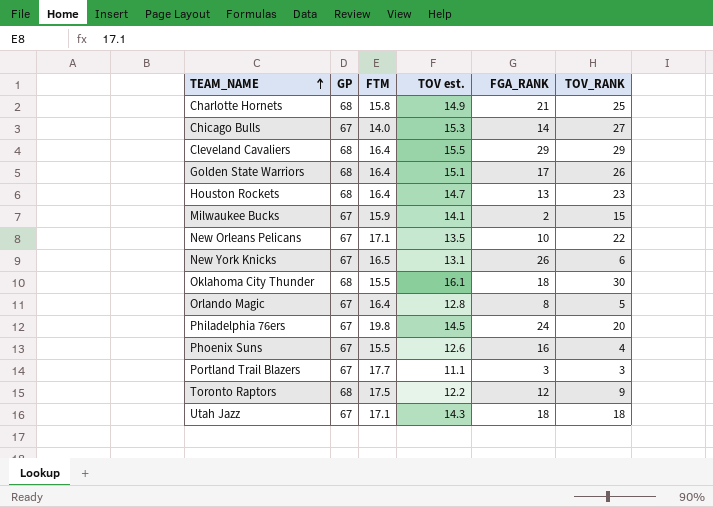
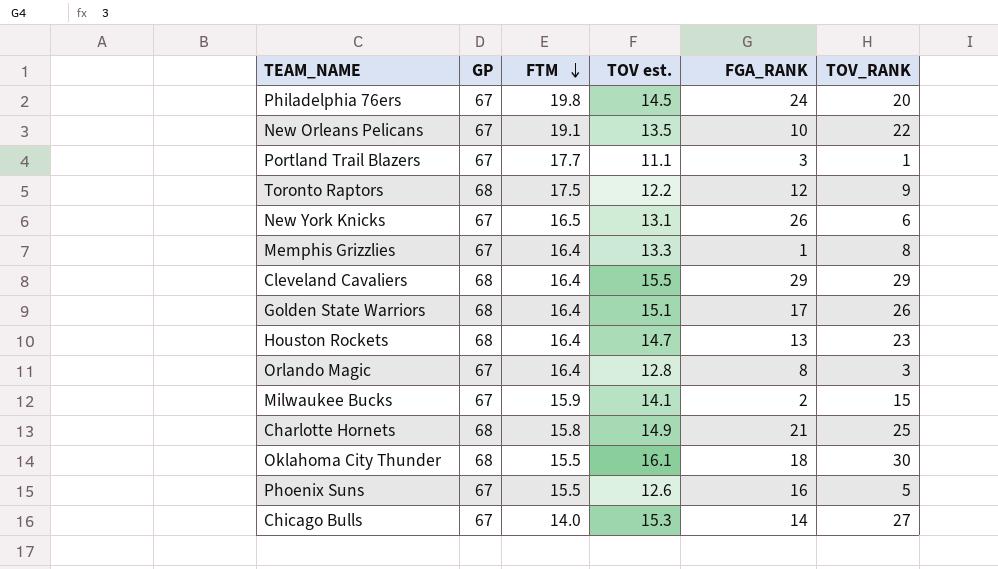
row order: TEAM_NAME ascending -> FTM descending
row Utah Jazz: 67 | 17.1 | 14.3 | 18 | 18 -> none
New Orleans Pelicans | FTM: 17.1 -> 19.1
Portland Trail Blazers | TOV_RANK: 3 -> 1
row Memphis Grizzlies: none -> 67 | 16.4 | 13.3 | 1 | 8
Orlando Magic | TOV_RANK: 5 -> 3
Phoenix Suns | TOV_RANK: 4 -> 5

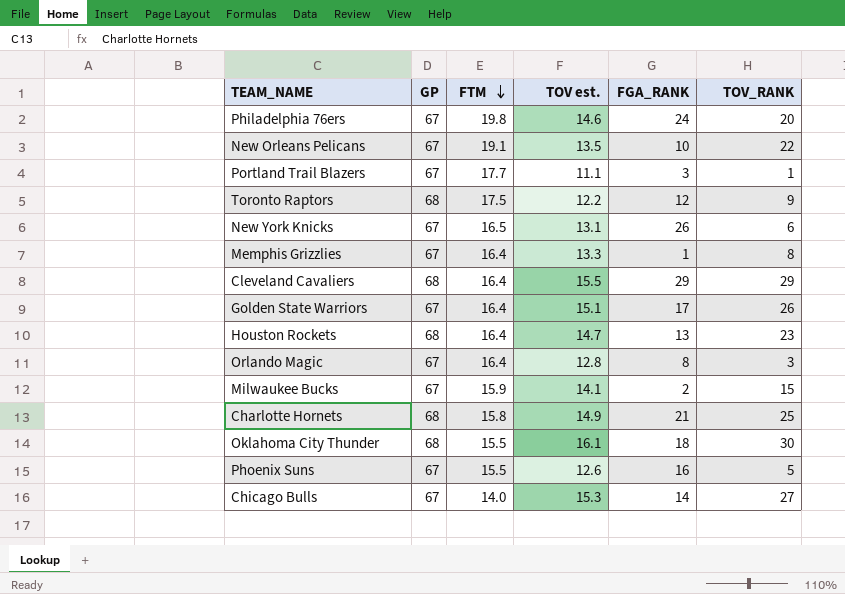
Philadelphia 76ers | TOV est.: 14.5 -> 14.6
Golden State Warriors | GP: 68 -> 67

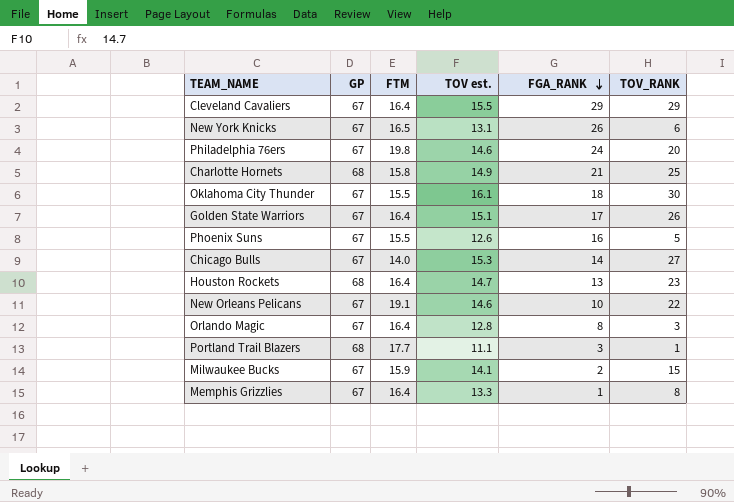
row order: FTM descending -> FGA_RANK descending
row Toronto Raptors: 68 | 17.5 | 12.2 | 12 | 9 -> none
Cleveland Cavaliers | GP: 68 -> 67
Oklahoma City Thunder | GP: 68 -> 67
New Orleans Pelicans | TOV est.: 13.5 -> 14.6
Portland Trail Blazers | GP: 67 -> 68

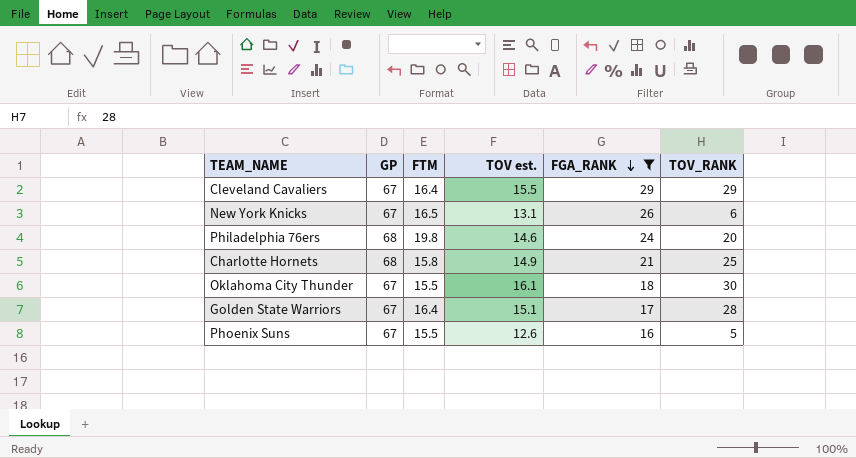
filter: none -> FGA_RANK >= 16
Philadelphia 76ers | GP: 67 -> 68
Golden State Warriors | TOV_RANK: 26 -> 28

